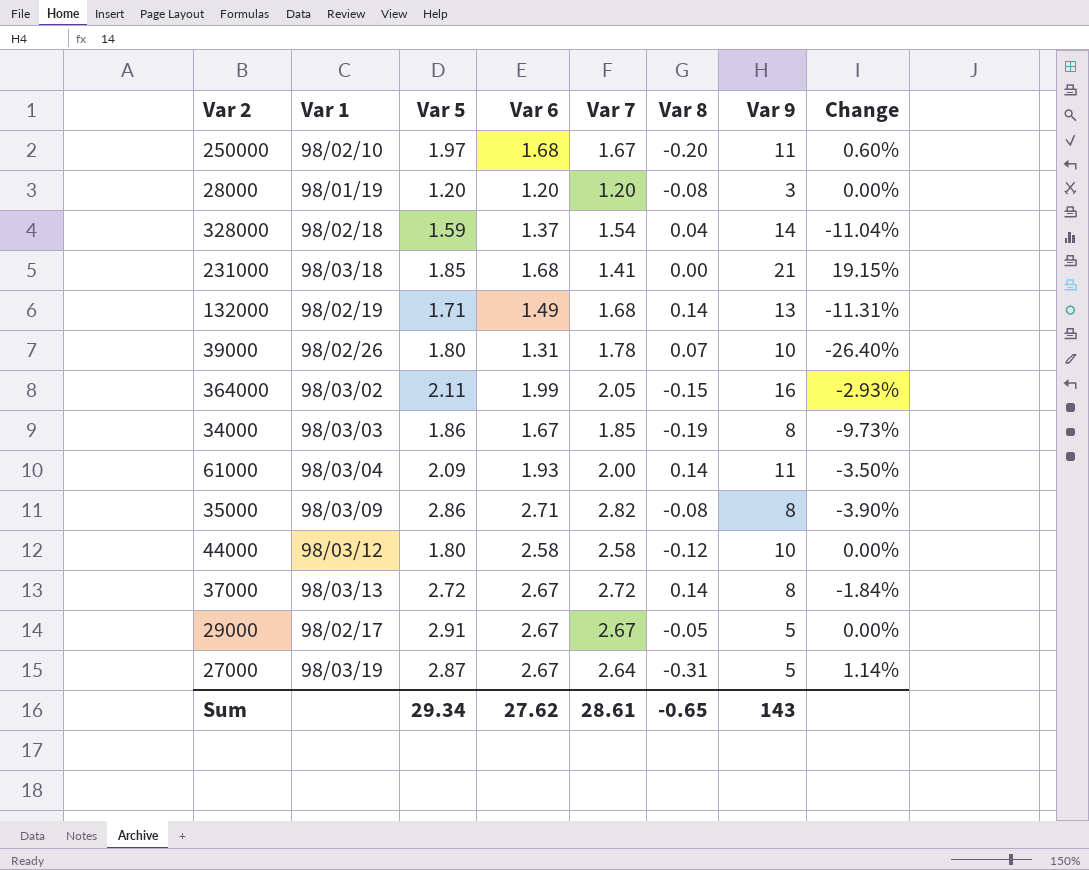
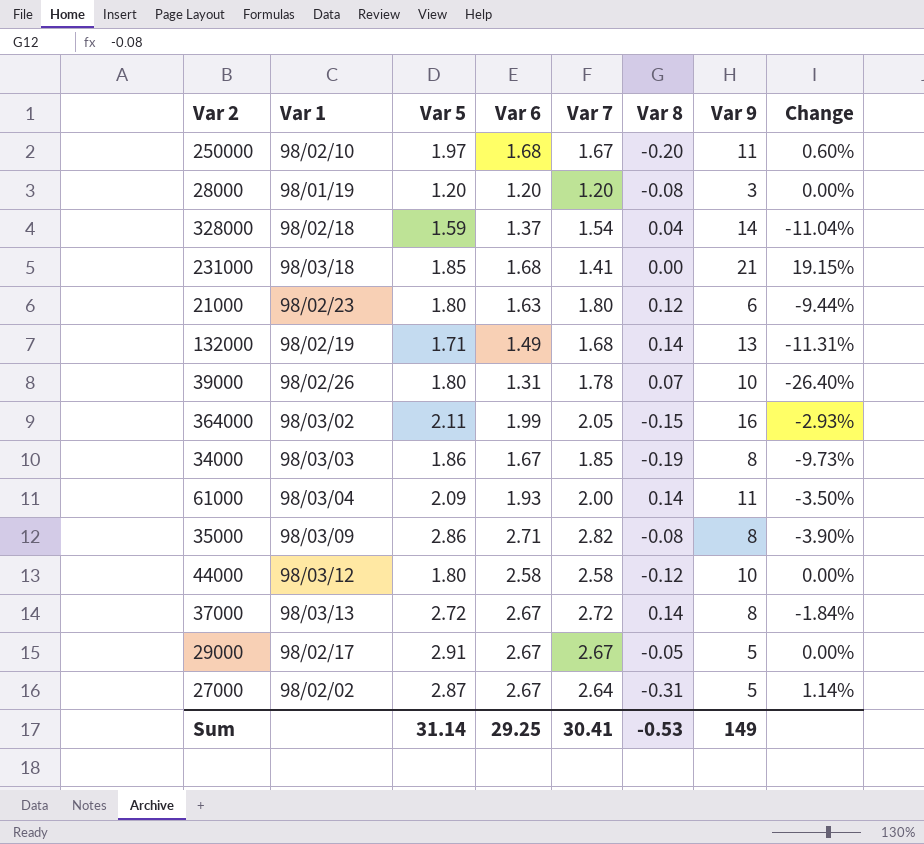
row 21000: none -> 98/02/23 | 1.80 | 1.63 | 1.80 | 0.12 | 6 | -9.44%
27000 | Var 1: 98/03/19 -> 98/02/02
Sum | Var 5: 29.34 -> 31.14
Sum | Var 6: 27.62 -> 29.25
Sum | Var 7: 28.61 -> 30.41
Sum | Var 8: -0.65 -> -0.53
Sum | Var 9: 143 -> 149

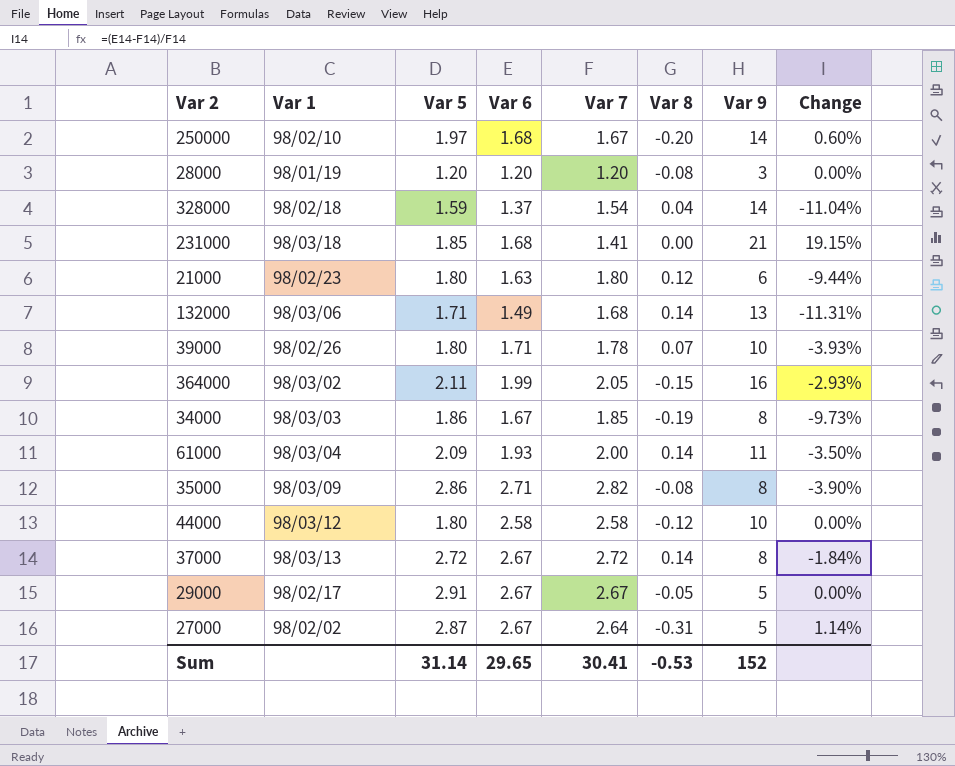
250000 | Var 9: 11 -> 14
132000 | Var 1: 98/02/19 -> 98/03/06
39000 | Var 6: 1.31 -> 1.71
39000 | Change: -26.40% -> -3.93%
Sum | Var 6: 29.25 -> 29.65
Sum | Var 9: 149 -> 152

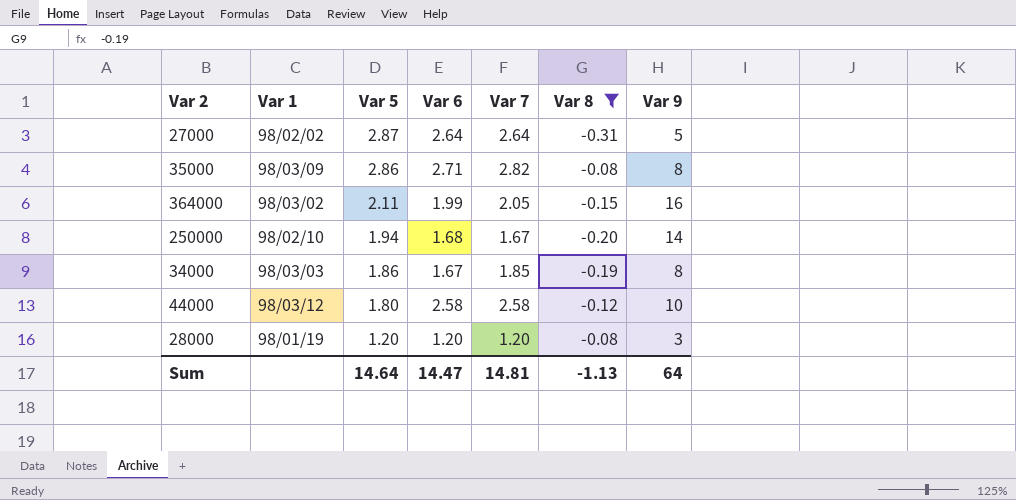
filter: none -> Var 8 <= -0.08
row order: none -> Var 5 descending
column Change | formula: ([Var 6] - [Var 7]) / [Var 7] -> none
27000 | Var 6: 2.67 -> 2.64
250000 | Var 5: 1.97 -> 1.94
Sum | Var 5: 31.14 -> 14.64
Sum | Var 6: 29.65 -> 14.47
Sum | Var 7: 30.41 -> 14.81
Sum | Var 8: -0.53 -> -1.13
Sum | Var 9: 152 -> 64

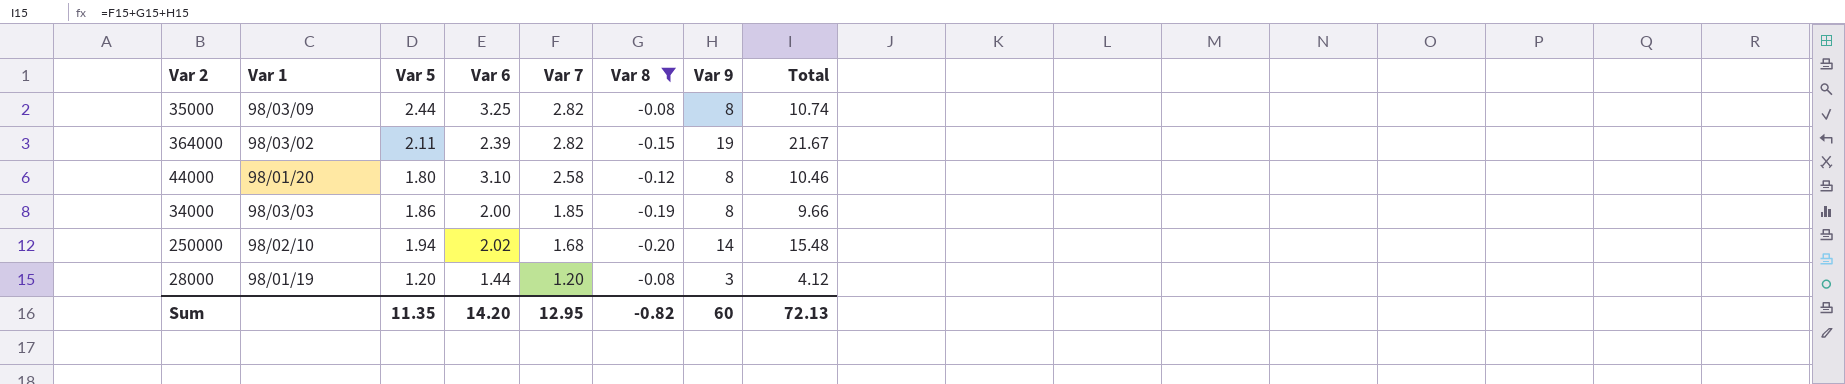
row order: Var 5 descending -> Var 7 descending
column Total | formula: none -> [Var 7] + [Var 8] + [Var 9]
row 27000: 98/02/02 | 2.87 | 2.64 | 2.64 | -0.31 | 5 -> none
35000 | Var 5: 2.86 -> 2.44
35000 | Var 6: 2.71 -> 3.25
364000 | Var 6: 1.99 -> 2.39
364000 | Var 7: 2.05 -> 2.82
364000 | Var 9: 16 -> 19
44000 | Var 1: 98/03/12 -> 98/01/20
44000 | Var 6: 2.58 -> 3.10
44000 | Var 9: 10 -> 8
34000 | Var 6: 1.67 -> 2.00
250000 | Var 6: 1.68 -> 2.02
250000 | Var 7: 1.67 -> 1.68
28000 | Var 6: 1.20 -> 1.44
Sum | Var 5: 14.64 -> 11.35
Sum | Var 6: 14.47 -> 14.20
Sum | Var 7: 14.81 -> 12.95
Sum | Var 8: -1.13 -> -0.82
Sum | Var 9: 64 -> 60

